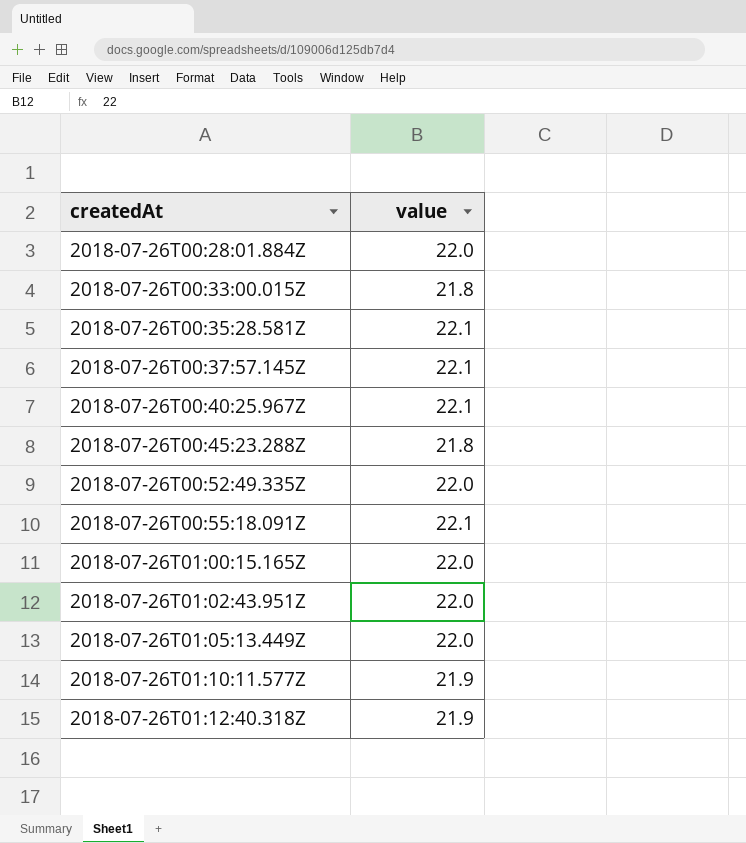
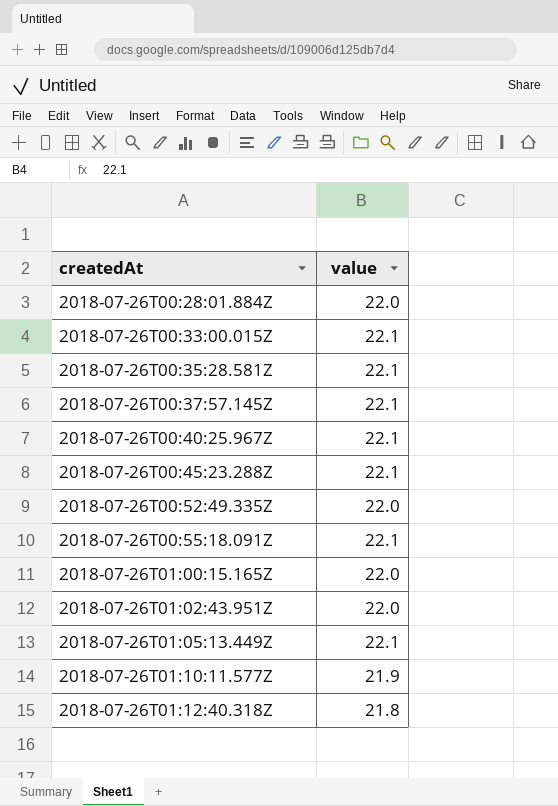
2018-07-26T00:33:00.015Z | value: 21.8 -> 22.1
2018-07-26T00:45:23.288Z | value: 21.8 -> 22.1
2018-07-26T01:05:13.449Z | value: 22.0 -> 22.1
2018-07-26T01:12:40.318Z | value: 21.9 -> 21.8

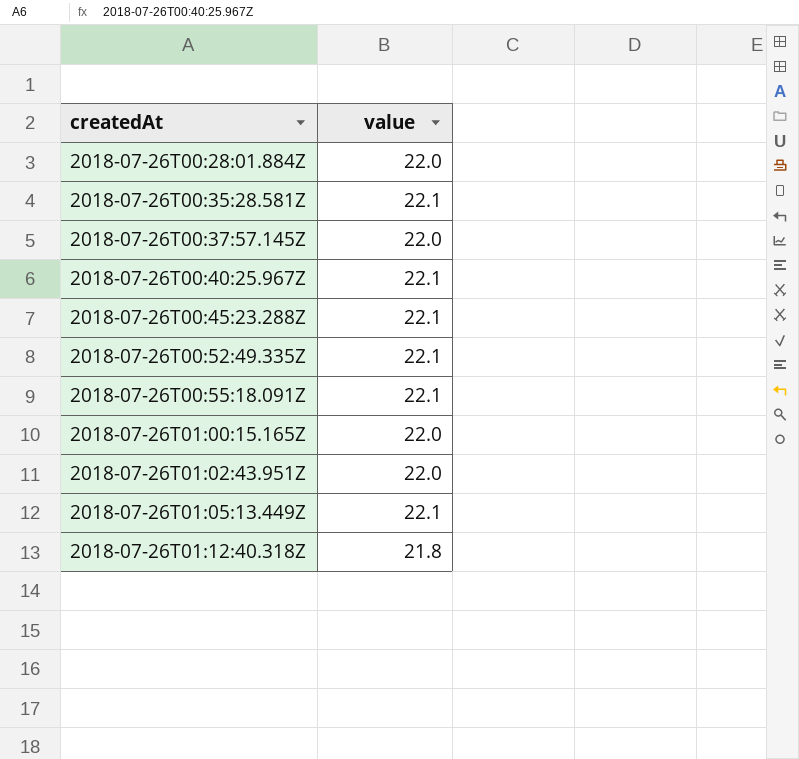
row 2018-07-26T00:33:00.015Z: 22.1 -> none
row 2018-07-26T01:10:11.577Z: 21.9 -> none
2018-07-26T00:37:57.145Z | value: 22.1 -> 22.0
2018-07-26T00:52:49.335Z | value: 22.0 -> 22.1

